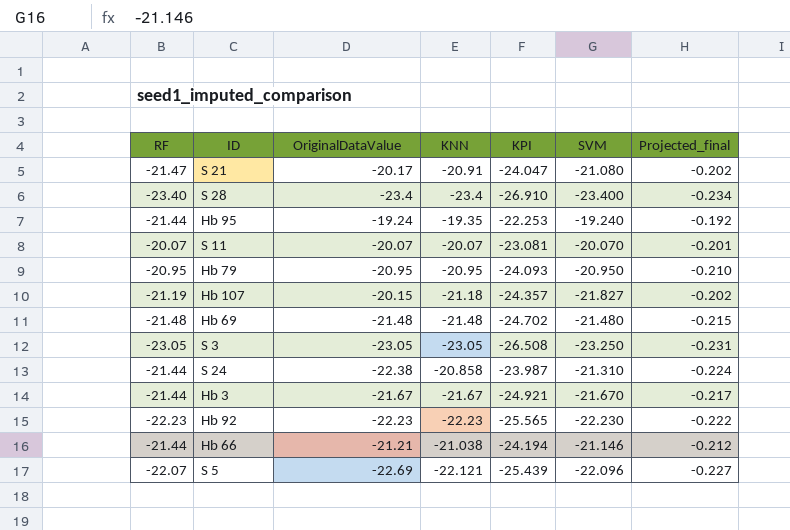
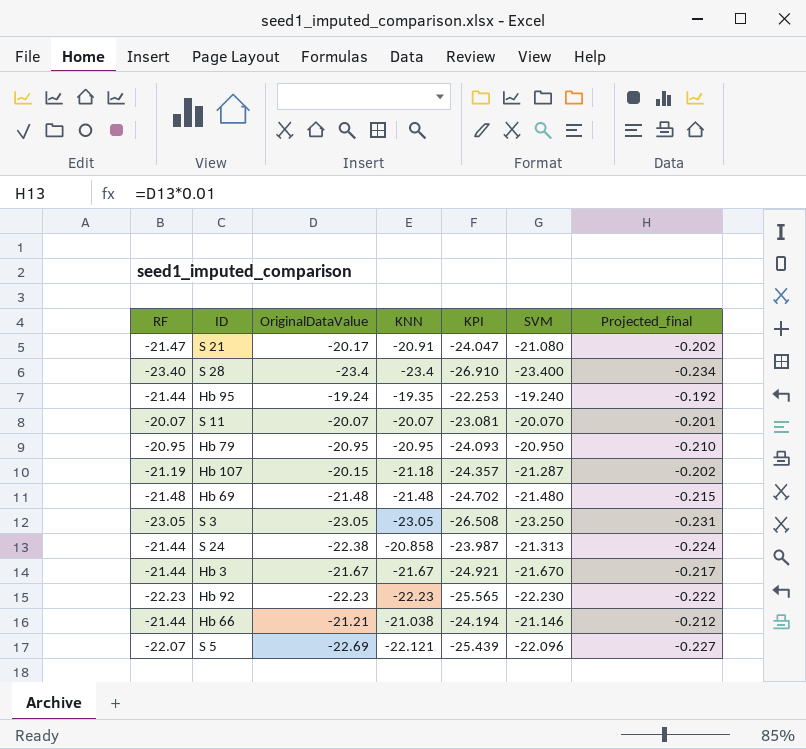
Hb 107 | SVM: -21.827 -> -21.287
S 24 | SVM: -21.310 -> -21.313

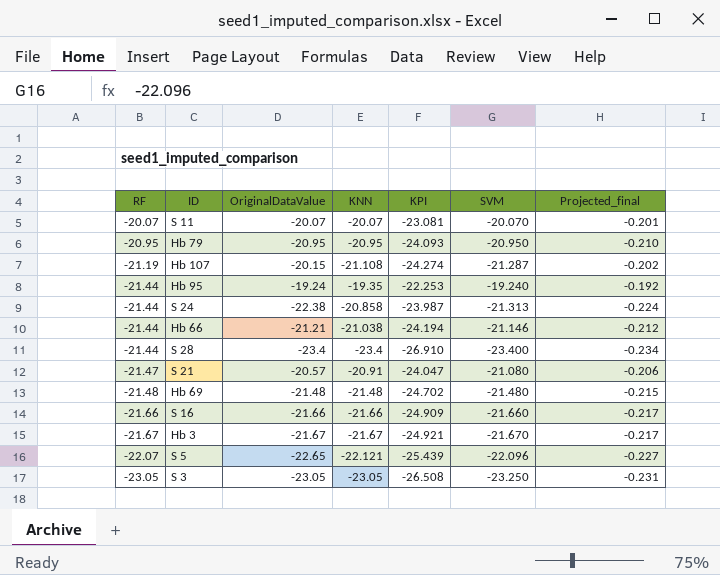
row order: none -> RF descending
row Hb 92: -22.23 | -22.23 | -22.23 | -25.565 | -22.230 | -0.222 -> none
Hb 107 | KNN: -21.18 -> -21.108
Hb 107 | KPI: -24.357 -> -24.274
S 28 | RF: -23.40 -> -21.44
S 21 | OriginalDataValue: -20.17 -> -20.57
S 21 | Projected_final: -0.202 -> -0.206
row S 16: none -> -21.66 | -21.66 | -21.66 | -24.909 | -21.660 | -0.217
Hb 3 | RF: -21.44 -> -21.67
S 5 | OriginalDataValue: -22.69 -> -22.65

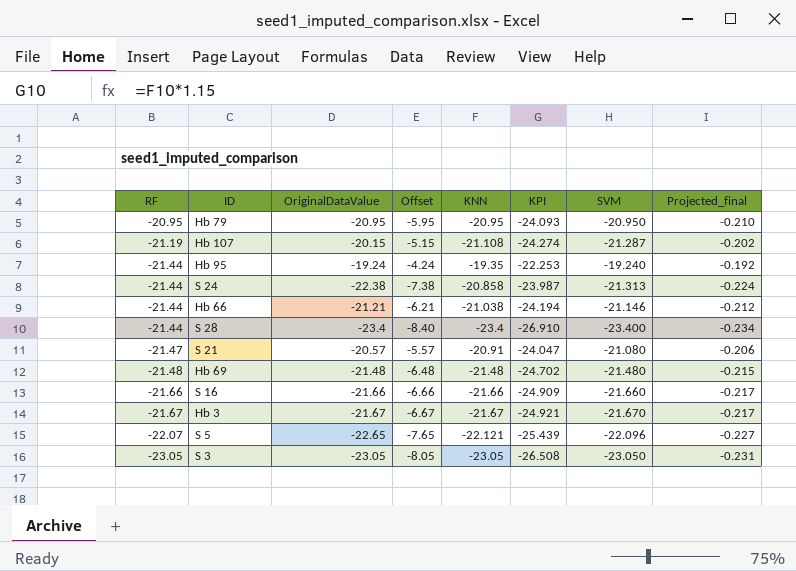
column Offset | formula: none -> [OriginalDataValue] + 15
row S 11: -20.07 | -20.07 | -20.07 | -23.081 | -20.070 | -0.201 -> none
S 3 | SVM: -23.250 -> -23.050

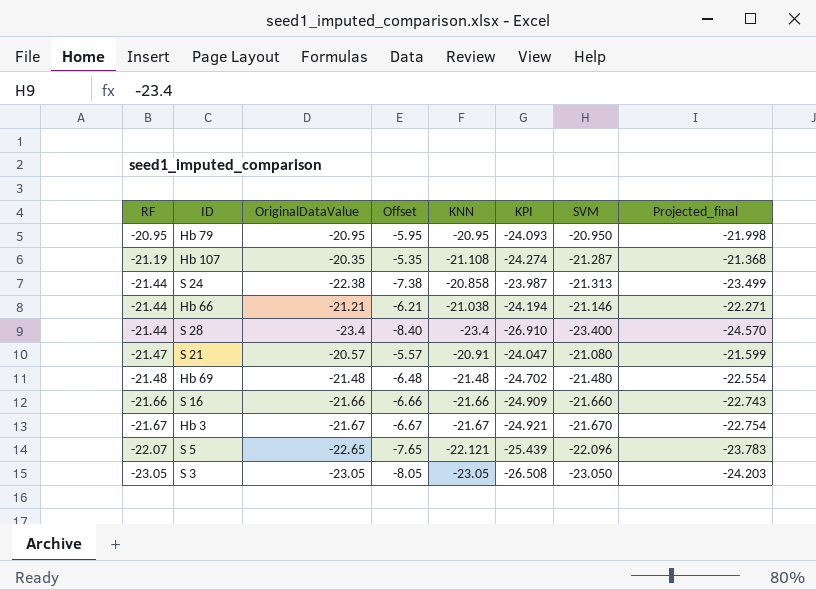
column Projected_final | formula: [OriginalDataValue] * 0.01 -> [OriginalDataValue] * 1.05
row Hb 95: -21.44 | -19.24 | -4.24 | -19.35 | -22.253 | -19.240 | -0.192 -> none
Hb 107 | OriginalDataValue: -20.15 -> -20.35
Hb 107 | Offset: -5.15 -> -5.35

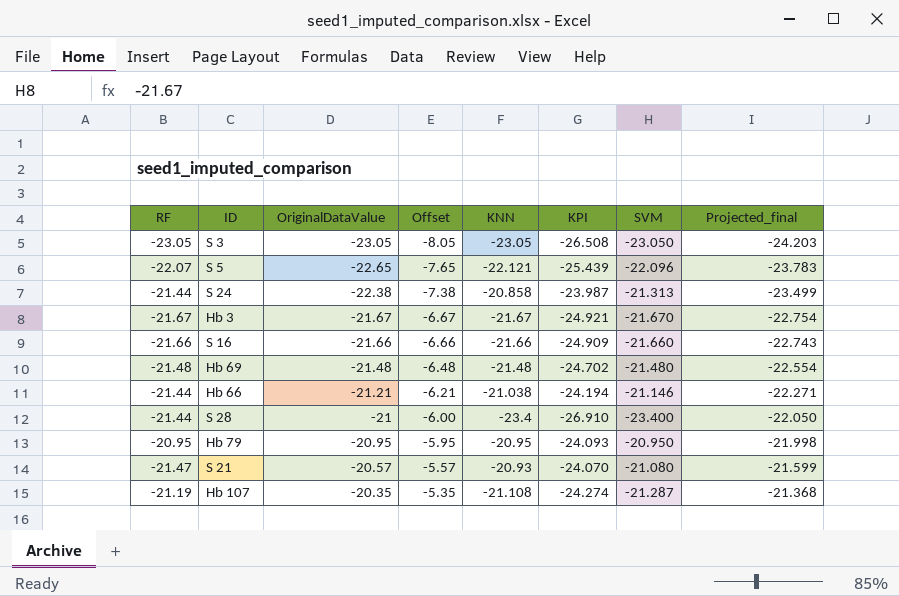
row order: RF descending -> OriginalDataValue ascending
S 28 | OriginalDataValue: -23.4 -> -21
S 28 | Offset: -8.40 -> -6.00
S 28 | Projected_final: -24.570 -> -22.050
S 21 | KNN: -20.91 -> -20.93
S 21 | KPI: -24.047 -> -24.070

